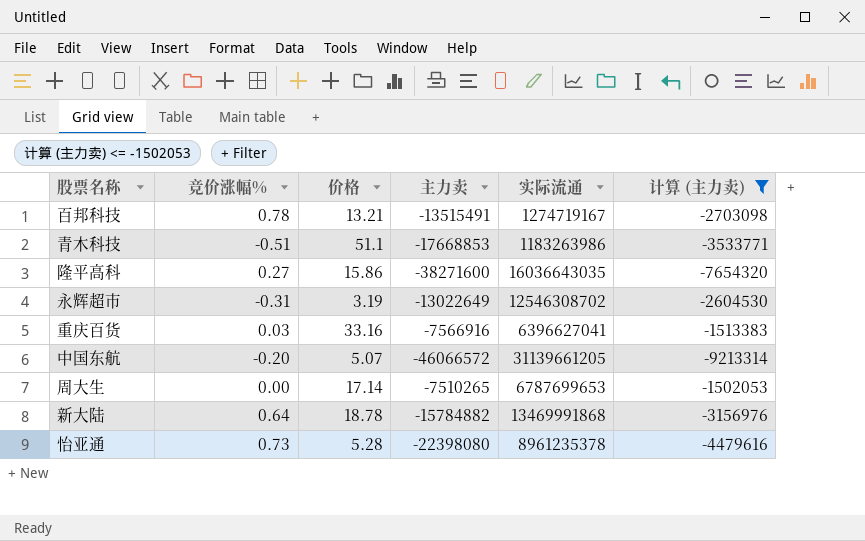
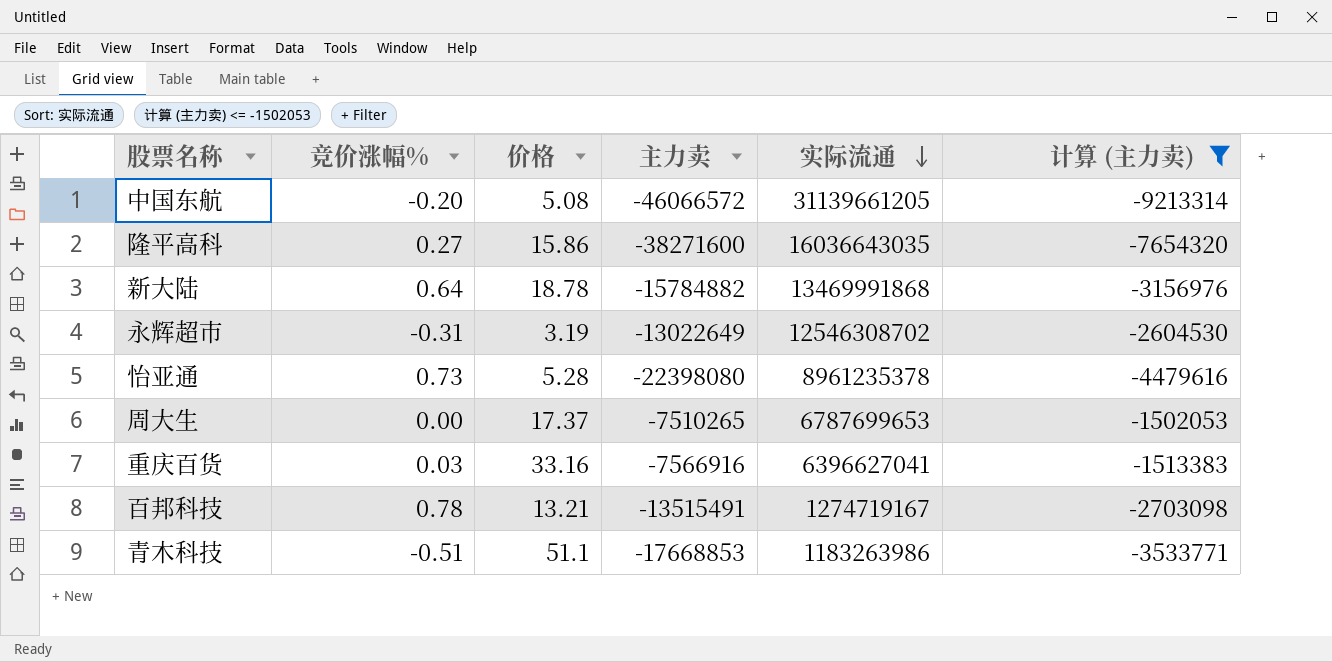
row order: none -> 实际流通 descending
中国东航 | 价格: 5.07 -> 5.08
周大生 | 价格: 17.14 -> 17.37

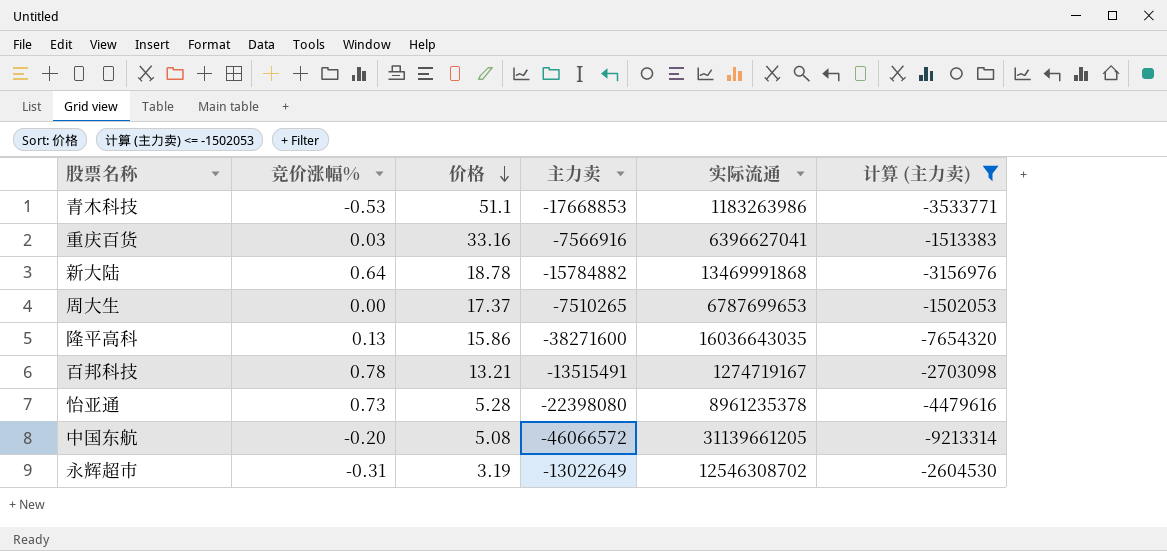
row order: 实际流通 descending -> 价格 descending
青木科技 | 竞价涨幅%: -0.51 -> -0.53
隆平高科 | 竞价涨幅%: 0.27 -> 0.13

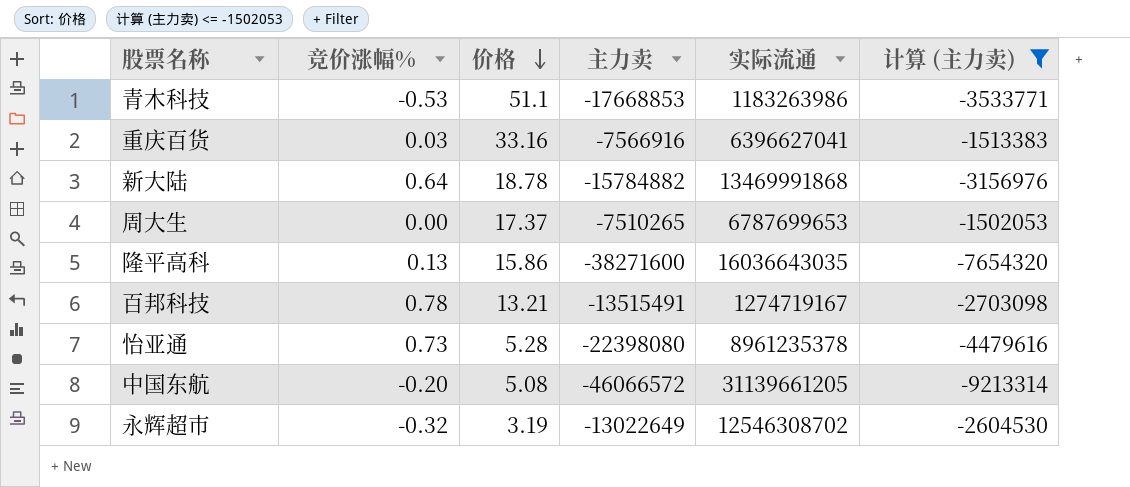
永辉超市 | 竞价涨幅%: -0.31 -> -0.32

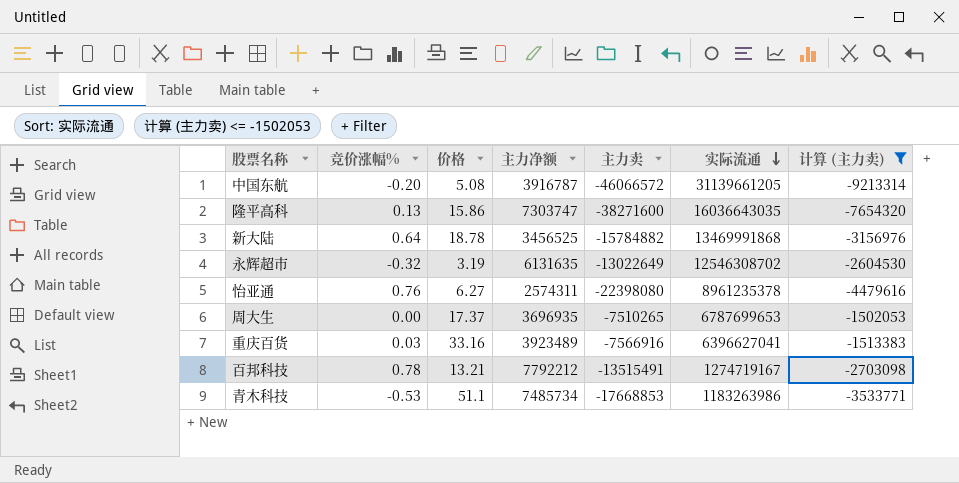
row order: 价格 descending -> 实际流通 descending
column 主力净额 | position: none -> 4
怡亚通 | 竞价涨幅%: 0.73 -> 0.76
怡亚通 | 价格: 5.28 -> 6.27

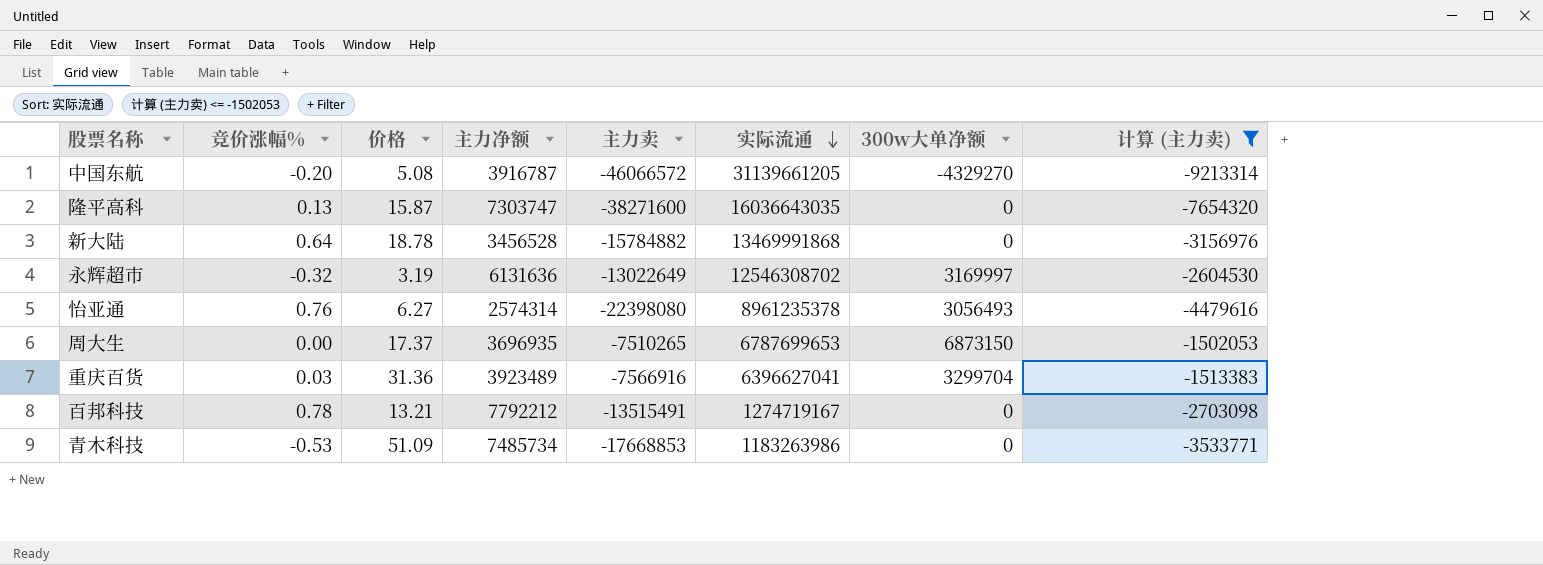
column 300w大单净额 | position: none -> 7
隆平高科 | 价格: 15.86 -> 15.87
新大陆 | 主力净额: 3456525 -> 3456528
永辉超市 | 主力净额: 6131635 -> 6131636
怡亚通 | 主力净额: 2574311 -> 2574314
重庆百货 | 价格: 33.16 -> 31.36
青木科技 | 价格: 51.1 -> 51.09

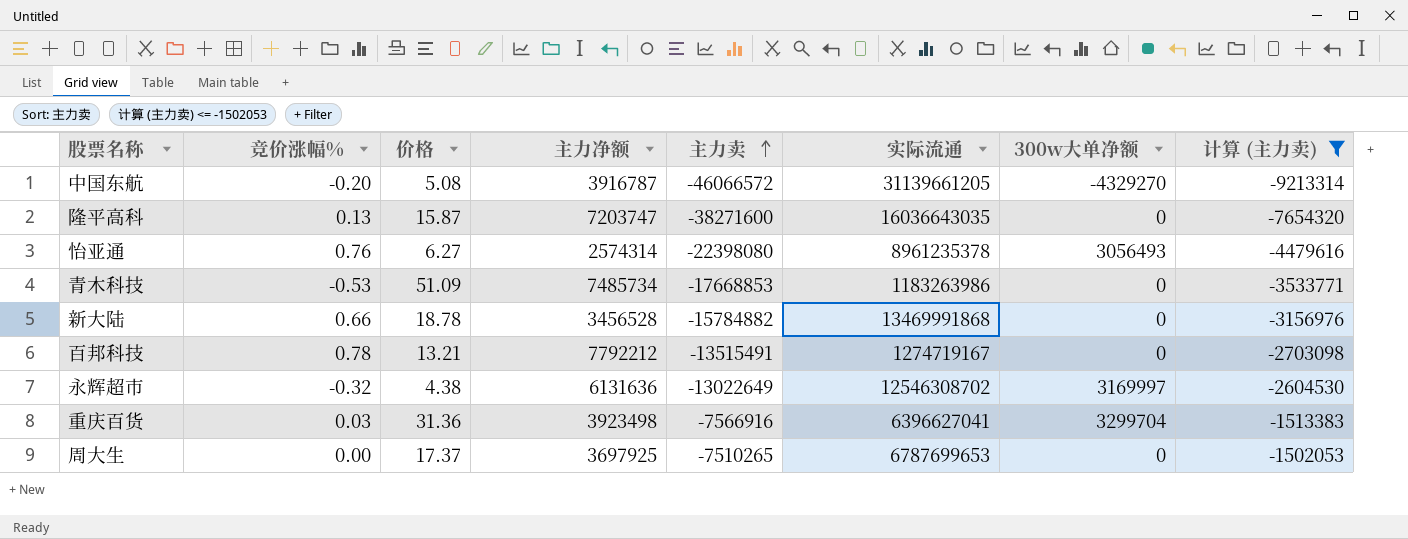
row order: 实际流通 descending -> 主力卖 ascending
隆平高科 | 主力净额: 7303747 -> 7203747
新大陆 | 竞价涨幅%: 0.64 -> 0.66
永辉超市 | 价格: 3.19 -> 4.38
重庆百货 | 主力净额: 3923489 -> 3923498
周大生 | 主力净额: 3696935 -> 3697925
周大生 | 300w大单净额: 6873150 -> 0

